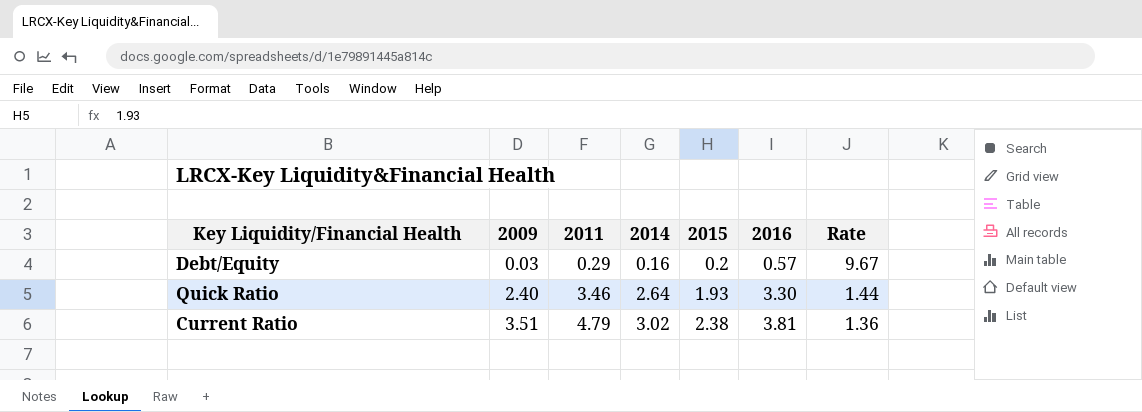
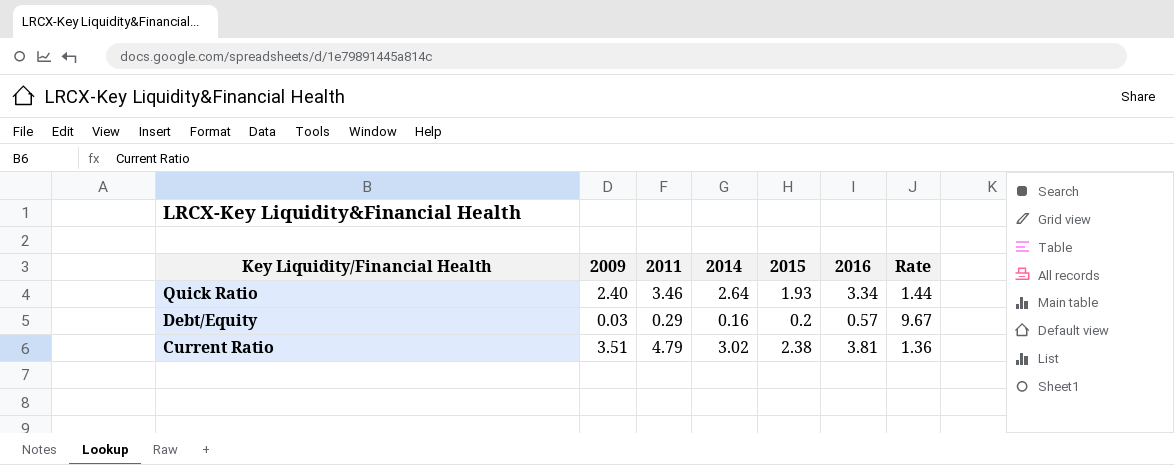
row order: 2009 ascending -> Key Liquidity/Financial Health descending
Quick Ratio | 2016: 3.30 -> 3.34

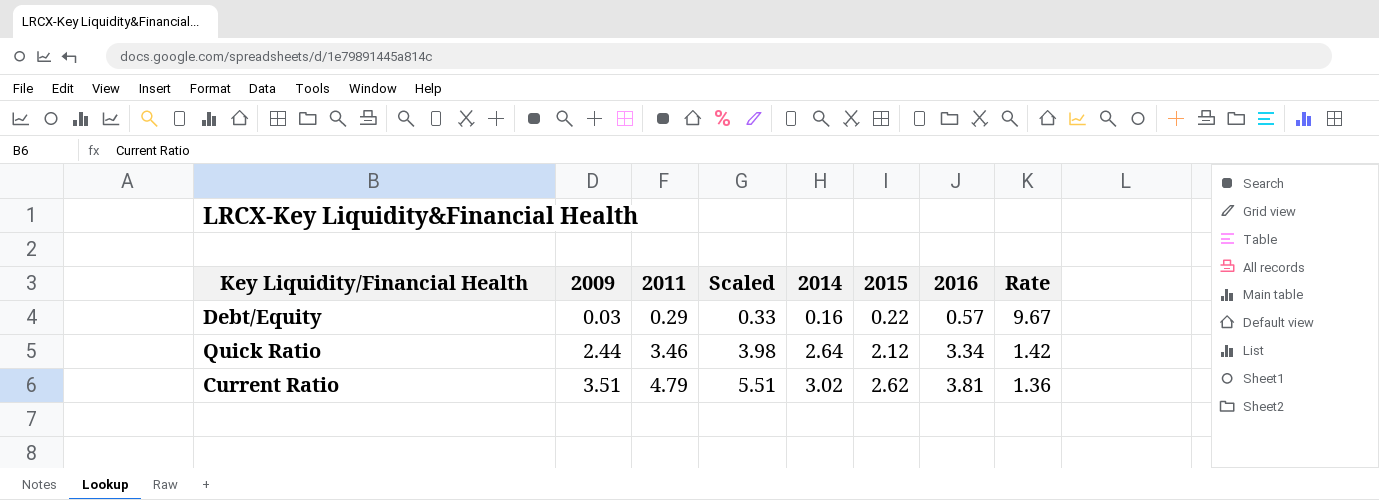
row order: Key Liquidity/Financial Health descending -> 2009 ascending
column Scaled | formula: none -> [2011] * 1.15
Debt/Equity | 2015: 0.2 -> 0.22
Quick Ratio | 2009: 2.40 -> 2.44
Quick Ratio | 2015: 1.93 -> 2.12
Quick Ratio | Rate: 1.44 -> 1.42
Current Ratio | 2015: 2.38 -> 2.62

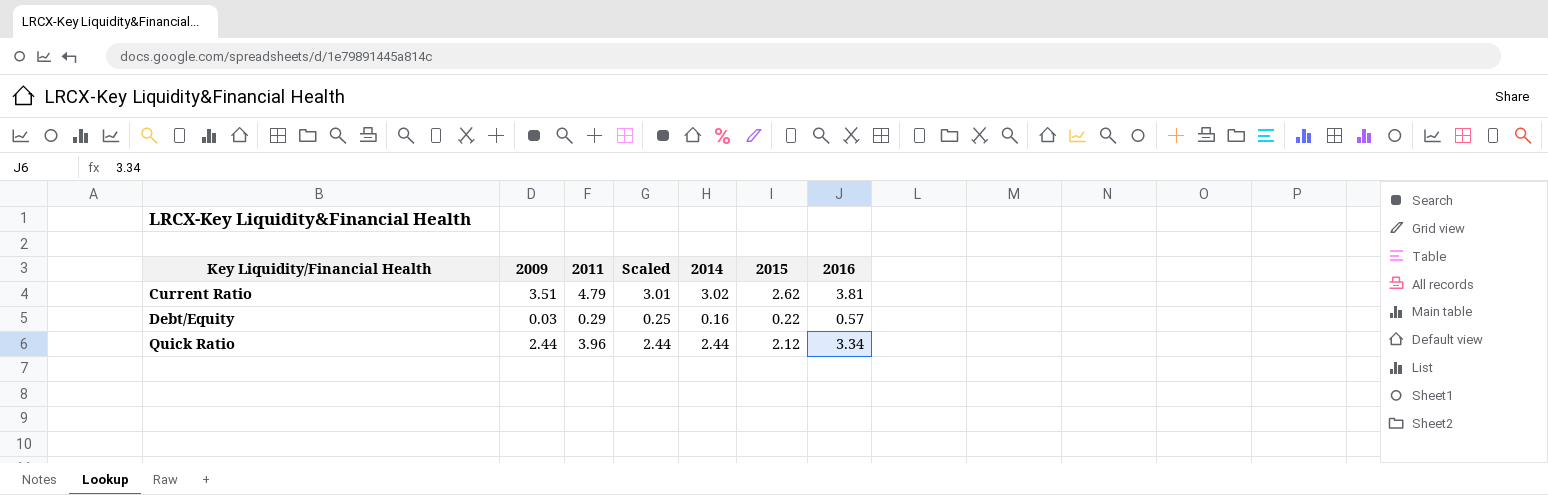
row order: 2009 ascending -> Key Liquidity/Financial Health ascending
column Rate | formula: [2011] / [2009] -> none
column Scaled | formula: [2011] * 1.15 -> [2015] * 1.15
Quick Ratio | 2011: 3.46 -> 3.96
Quick Ratio | 2014: 2.64 -> 2.44

